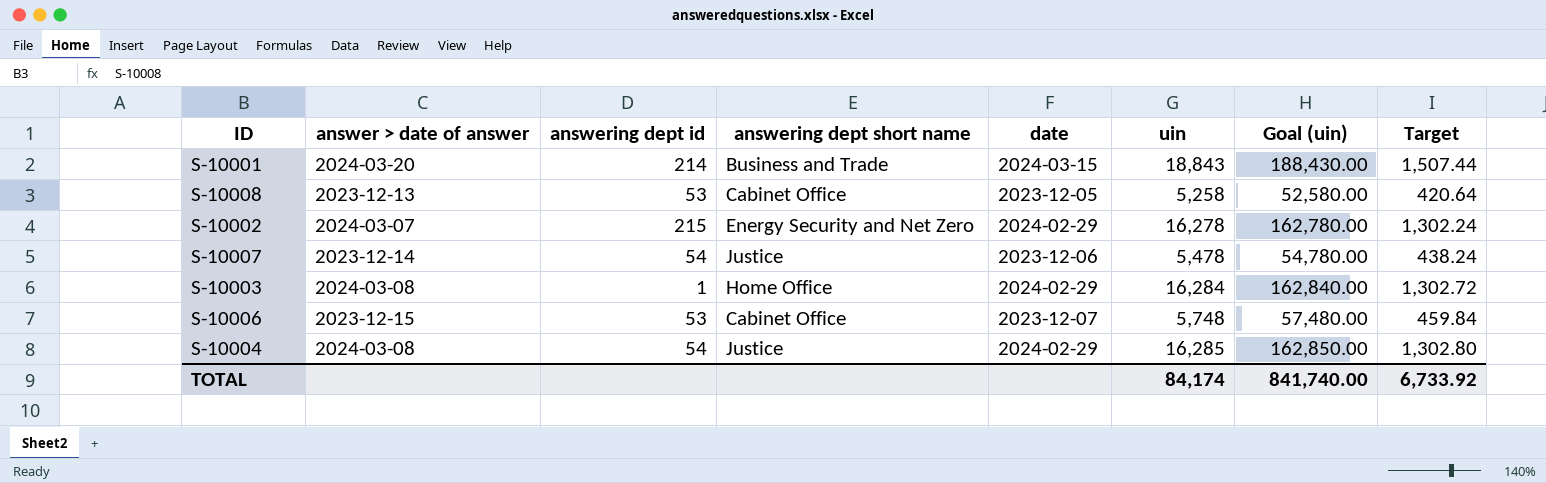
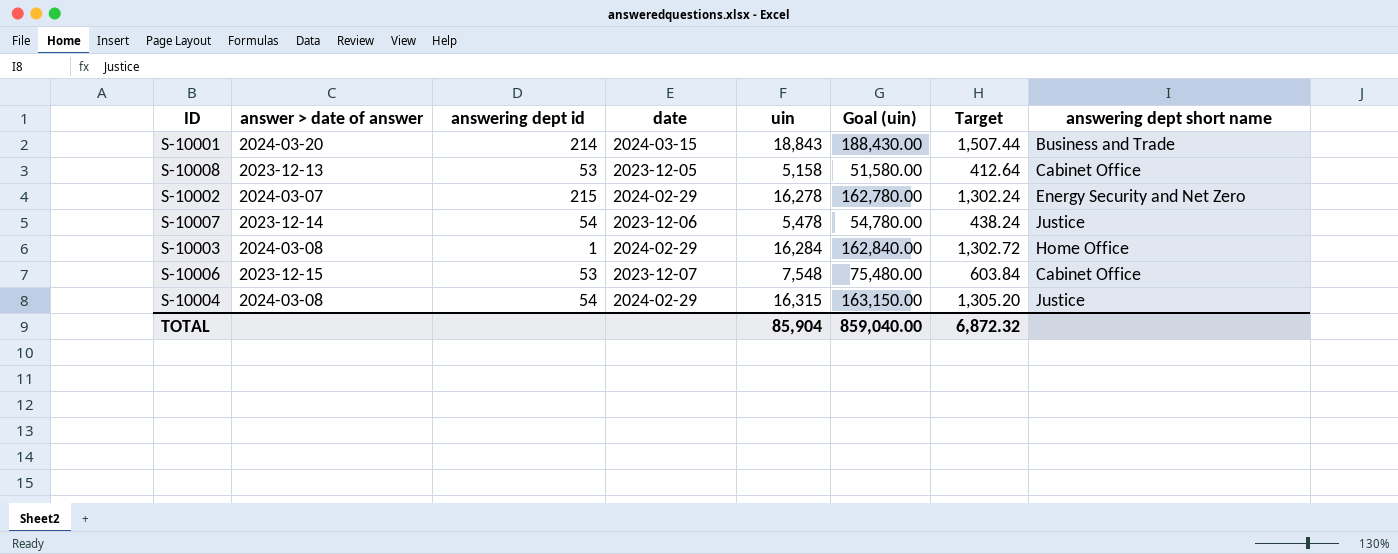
column answering dept short name | position: 4 -> 8
S-10008 | uin: 5,258 -> 5,158
S-10008 | Goal (uin): 52,580.00 -> 51,580.00
S-10008 | Target: 420.64 -> 412.64
S-10006 | uin: 5,748 -> 7,548
S-10006 | Goal (uin): 57,480.00 -> 75,480.00
S-10006 | Target: 459.84 -> 603.84
S-10004 | uin: 16,285 -> 16,315
S-10004 | Goal (uin): 162,850.00 -> 163,150.00
S-10004 | Target: 1,302.80 -> 1,305.20
TOTAL | uin: 84,174 -> 85,904
TOTAL | Goal (uin): 841,740.00 -> 859,040.00
TOTAL | Target: 6,733.92 -> 6,872.32

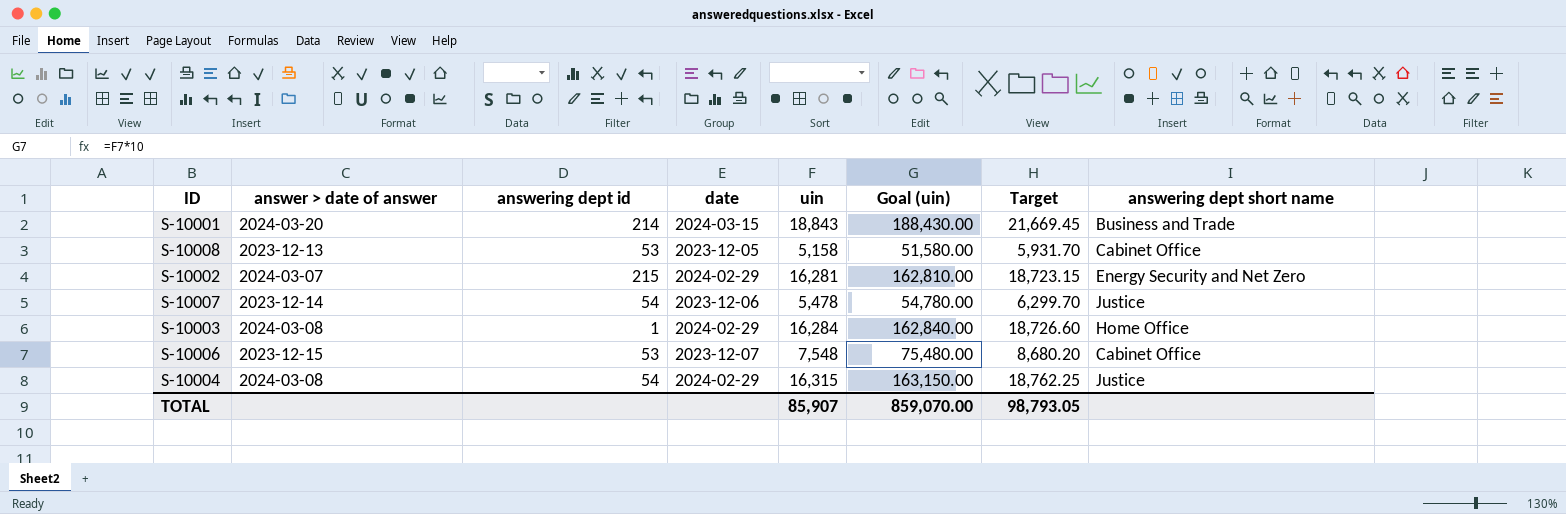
column Target | formula: [uin] * 0.08 -> [uin] * 1.15
S-10002 | uin: 16,278 -> 16,281
S-10002 | Goal (uin): 162,780.00 -> 162,810.00
TOTAL | uin: 85,904 -> 85,907
TOTAL | Goal (uin): 859,040.00 -> 859,070.00
TOTAL | Target: 6,872.32 -> 98,793.05

